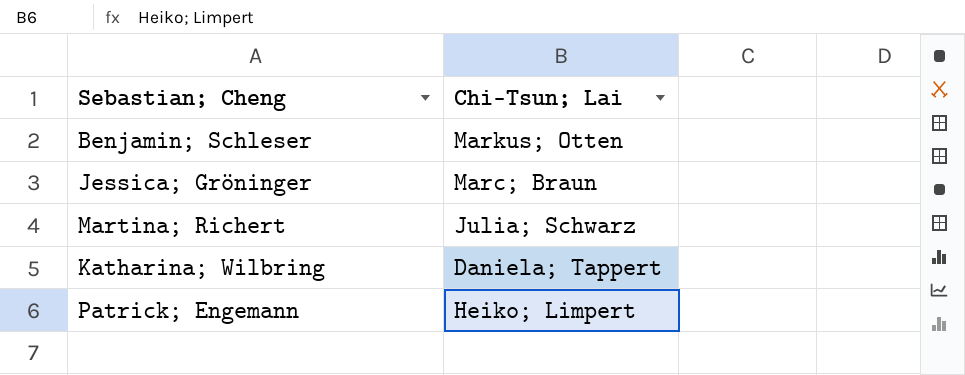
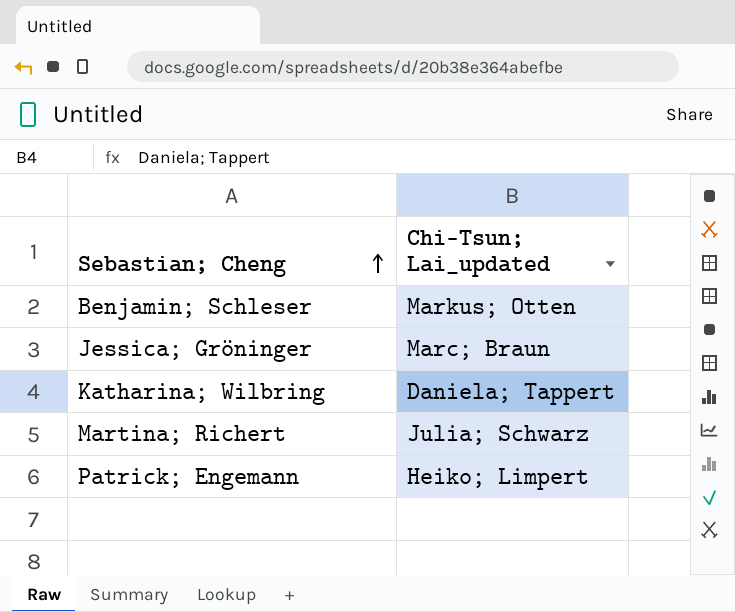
row order: none -> Sebastian; Cheng ascending
column name: Chi-Tsun; Lai -> Chi-Tsun; Lai_updated

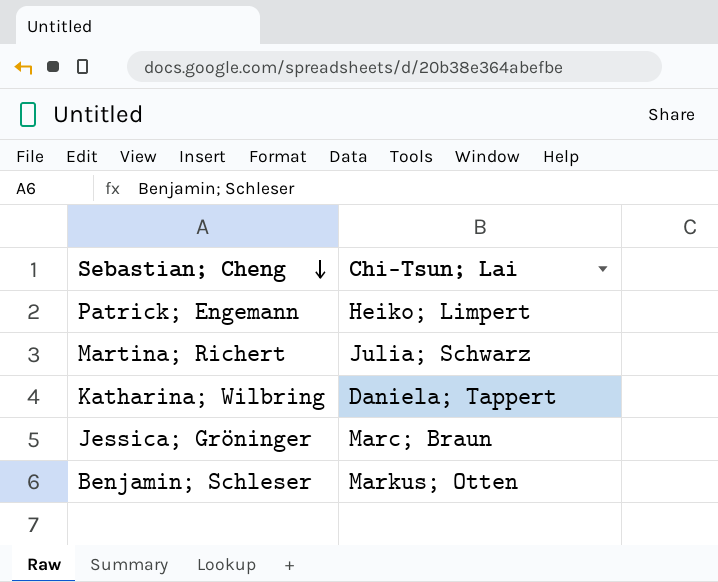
row order: Sebastian; Cheng ascending -> Sebastian; Cheng descending
column name: Chi-Tsun; Lai_updated -> Chi-Tsun; Lai

